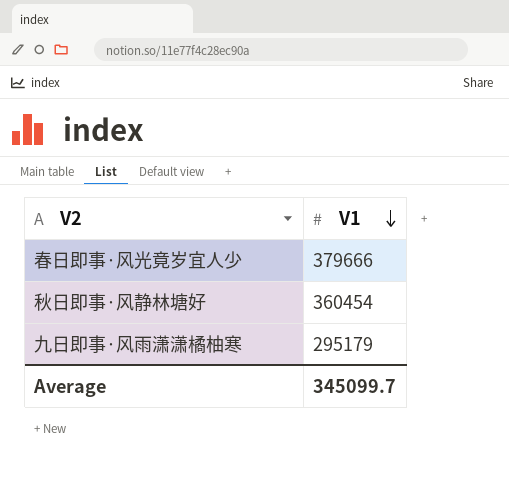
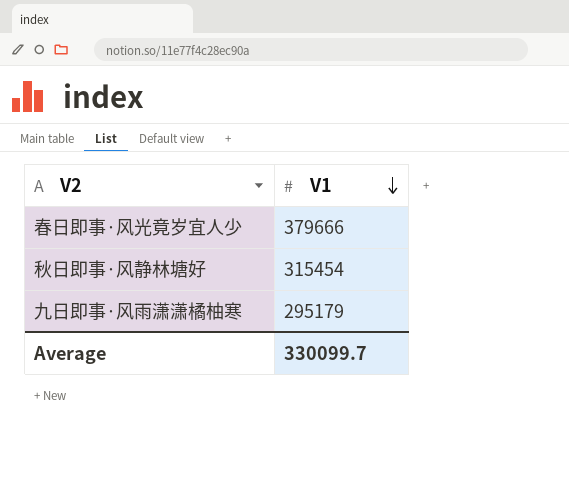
秋日即事·风静林塘好 | V1: 360454 -> 315454
Average | V1: 345099.7 -> 330099.7

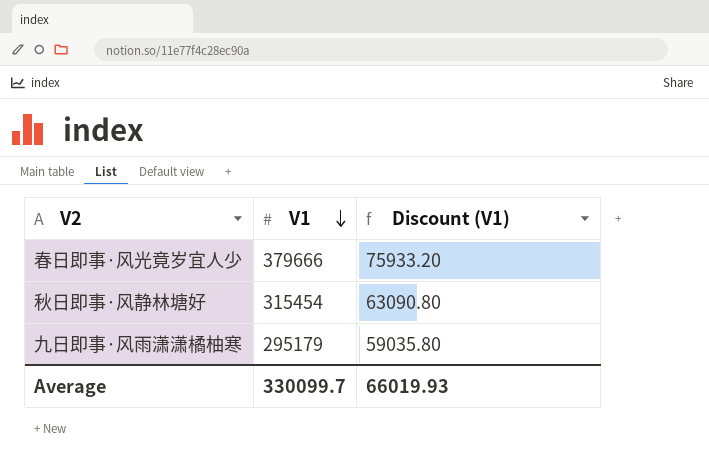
column Discount (V1) | formula: none -> [V1] * 0.2

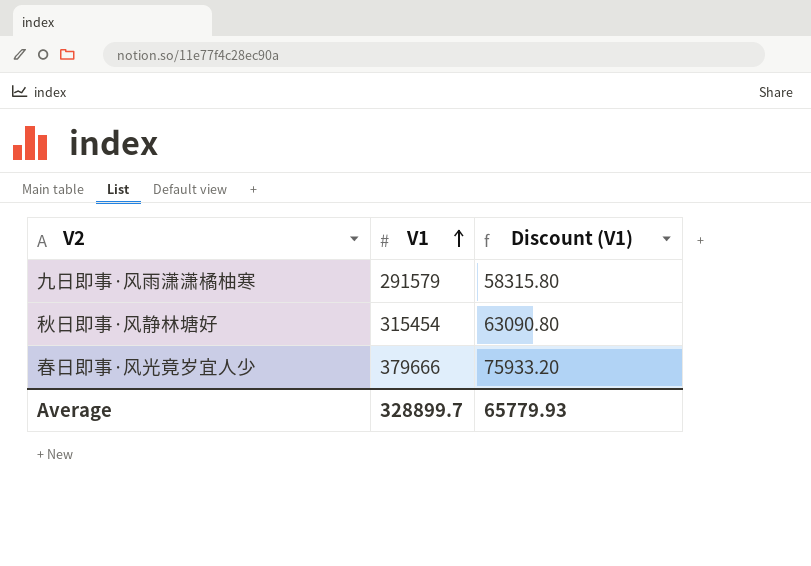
row order: V1 descending -> V1 ascending
九日即事·风雨潇潇橘柚寒 | V1: 295179 -> 291579
九日即事·风雨潇潇橘柚寒 | Discount (V1): 59035.80 -> 58315.80
Average | V1: 330099.7 -> 328899.7
Average | Discount (V1): 66019.93 -> 65779.93

